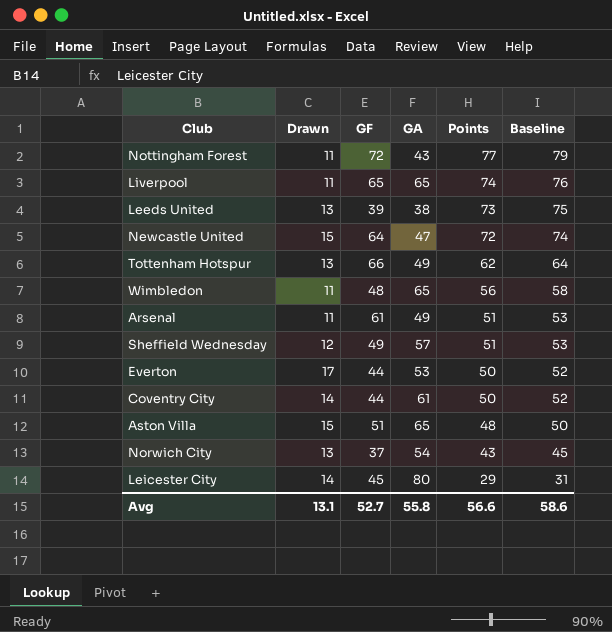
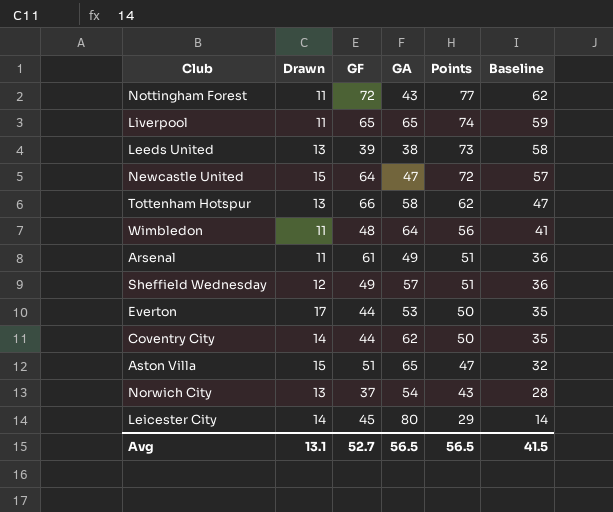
column Baseline | formula: [Points] + 2 -> [Points] - 15
Tottenham Hotspur | GA: 49 -> 58
Wimbledon | GA: 65 -> 64
Coventry City | GA: 61 -> 62
Aston Villa | Points: 48 -> 47
Avg | GA: 55.8 -> 56.5
Avg | Points: 56.6 -> 56.5
Avg | Baseline: 58.6 -> 41.5

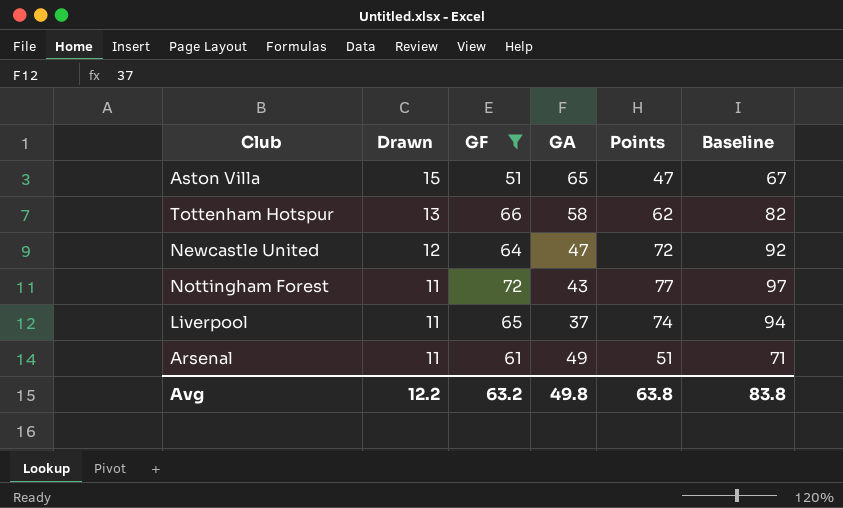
filter: none -> GF >= 51
row order: Points descending -> Drawn descending
column Baseline | formula: [Points] - 15 -> [Points] + 20
Newcastle United | Drawn: 15 -> 12
Liverpool | GA: 65 -> 37
Avg | Drawn: 13.1 -> 12.2
Avg | GF: 52.7 -> 63.2
Avg | GA: 56.5 -> 49.8
Avg | Points: 56.5 -> 63.8
Avg | Baseline: 41.5 -> 83.8

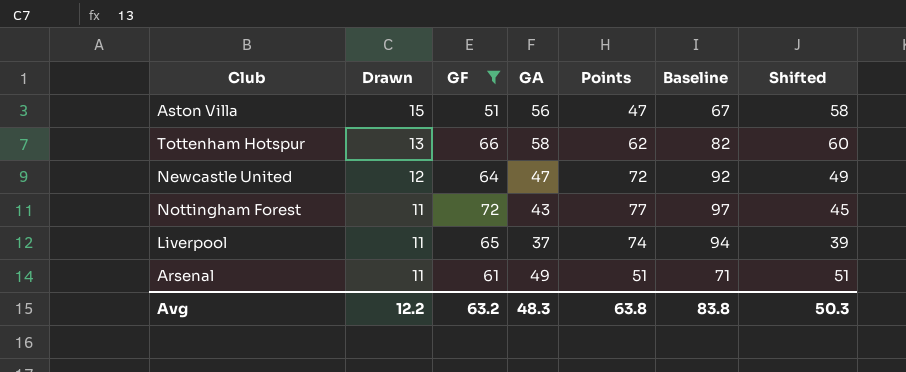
column Shifted | formula: none -> [GA] + 2
Aston Villa | GA: 65 -> 56
Avg | GA: 49.8 -> 48.3

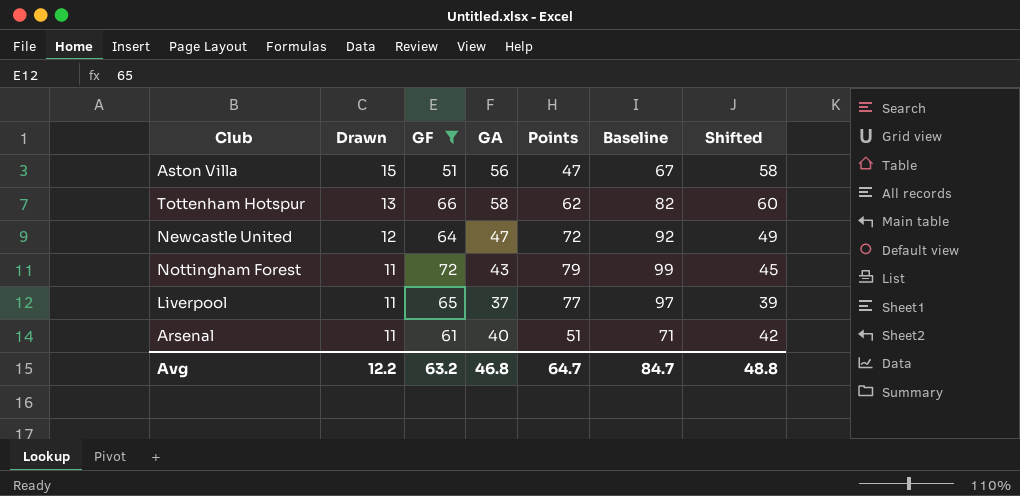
Nottingham Forest | Points: 77 -> 79
Nottingham Forest | Baseline: 97 -> 99
Liverpool | Points: 74 -> 77
Liverpool | Baseline: 94 -> 97
Arsenal | GA: 49 -> 40
Arsenal | Shifted: 51 -> 42
Avg | GA: 48.3 -> 46.8
Avg | Points: 63.8 -> 64.7
Avg | Baseline: 83.8 -> 84.7
Avg | Shifted: 50.3 -> 48.8

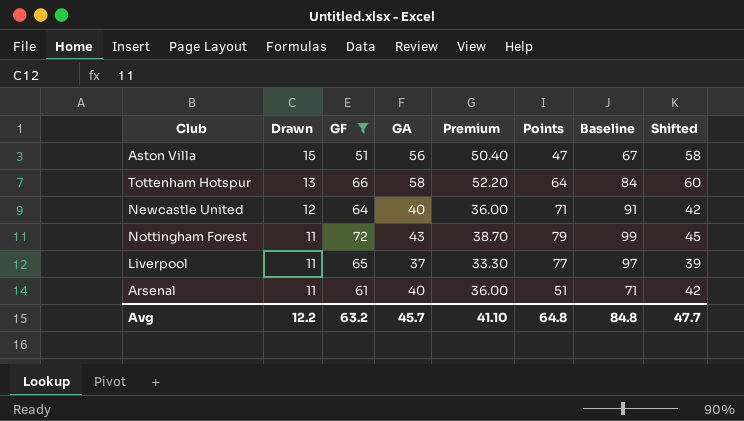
column Premium | formula: none -> [GA] * 0.9
Tottenham Hotspur | Points: 62 -> 64
Tottenham Hotspur | Baseline: 82 -> 84
Newcastle United | GA: 47 -> 40
Newcastle United | Points: 72 -> 71
Newcastle United | Baseline: 92 -> 91
Newcastle United | Shifted: 49 -> 42
Avg | GA: 46.8 -> 45.7
Avg | Points: 64.7 -> 64.8
Avg | Baseline: 84.7 -> 84.8
Avg | Shifted: 48.8 -> 47.7

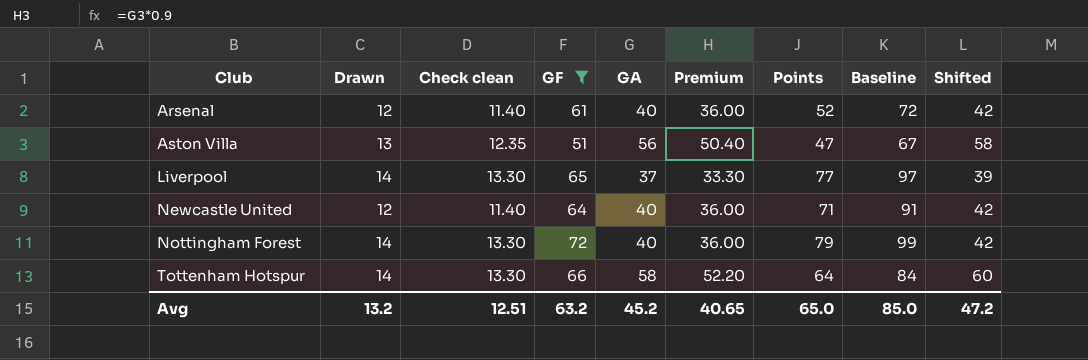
row order: Drawn descending -> Club ascending
column Check clean | formula: none -> [Drawn] * 0.95
Arsenal | Drawn: 11 -> 12
Arsenal | Points: 51 -> 52
Arsenal | Baseline: 71 -> 72
Aston Villa | Drawn: 15 -> 13
Liverpool | Drawn: 11 -> 14
Nottingham Forest | Drawn: 11 -> 14
Nottingham Forest | GA: 43 -> 40
Nottingham Forest | Premium: 38.70 -> 36.00
Nottingham Forest | Shifted: 45 -> 42
Tottenham Hotspur | Drawn: 13 -> 14
Avg | Drawn: 12.2 -> 13.2
Avg | GA: 45.7 -> 45.2
Avg | Premium: 41.10 -> 40.65
Avg | Points: 64.8 -> 65.0
Avg | Baseline: 84.8 -> 85.0
Avg | Shifted: 47.7 -> 47.2

